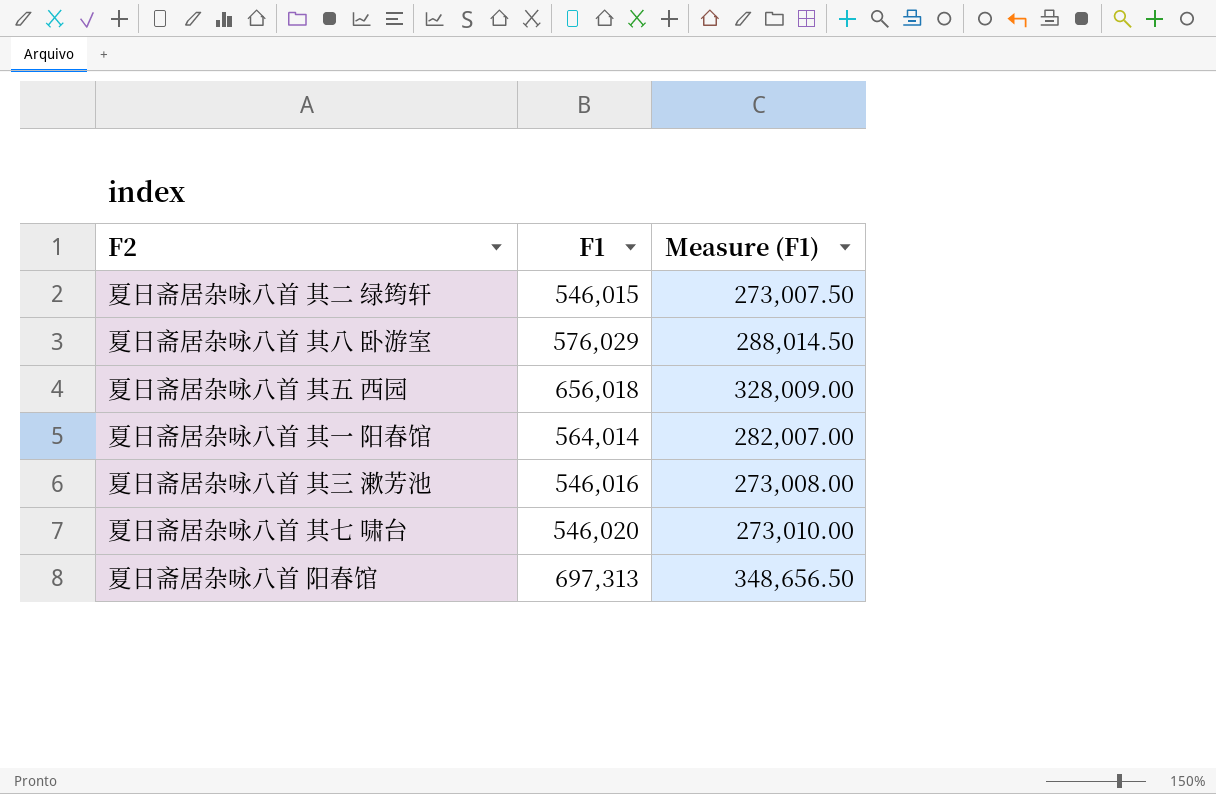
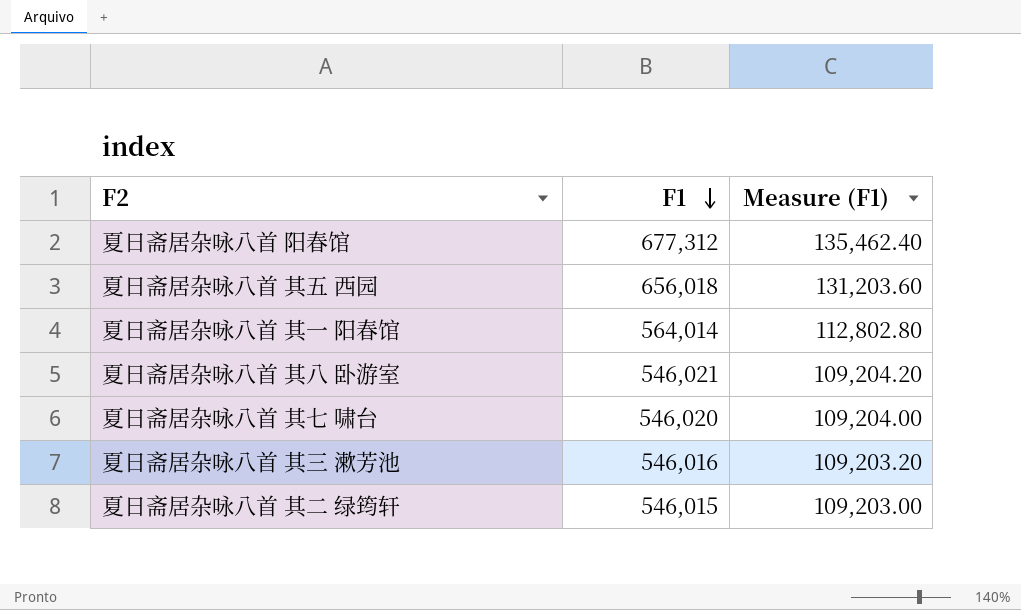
row order: none -> F1 descending
column Measure (F1) | formula: [F1] * 0.5 -> [F1] * 0.2
夏日斋居杂咏八首 阳春馆 | F1: 697,313 -> 677,312
夏日斋居杂咏八首 其八 卧游室 | F1: 576,029 -> 546,021

